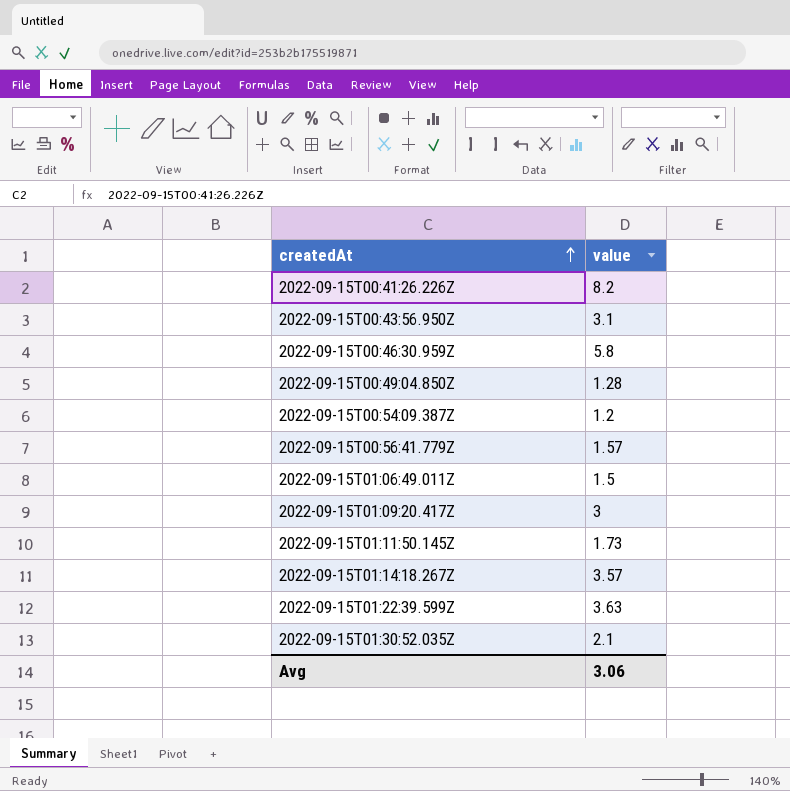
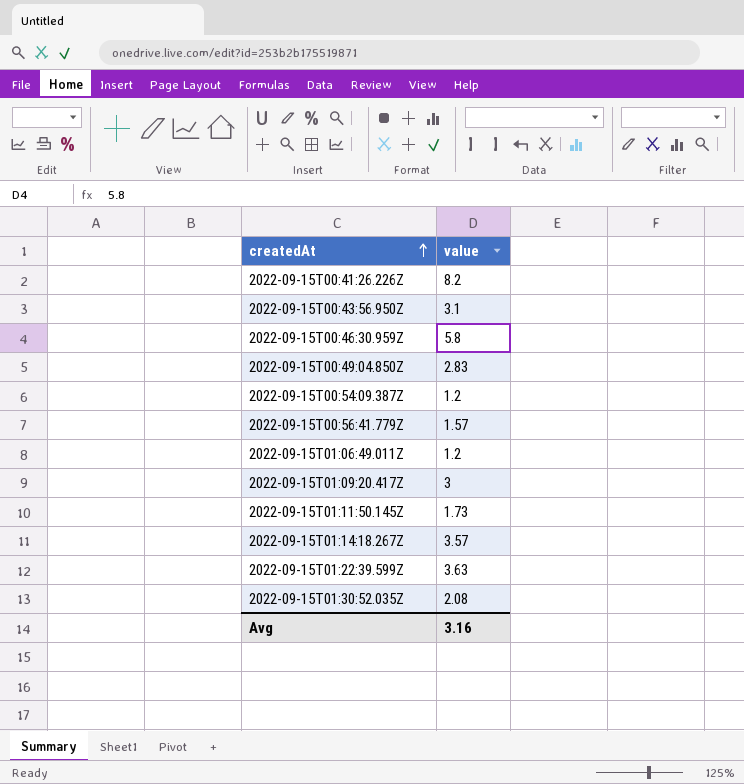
2022-09-15T00:49:04.850Z | value: 1.28 -> 2.83
2022-09-15T01:06:49.011Z | value: 1.5 -> 1.2
2022-09-15T01:30:52.035Z | value: 2.1 -> 2.08
Avg | value: 3.06 -> 3.16

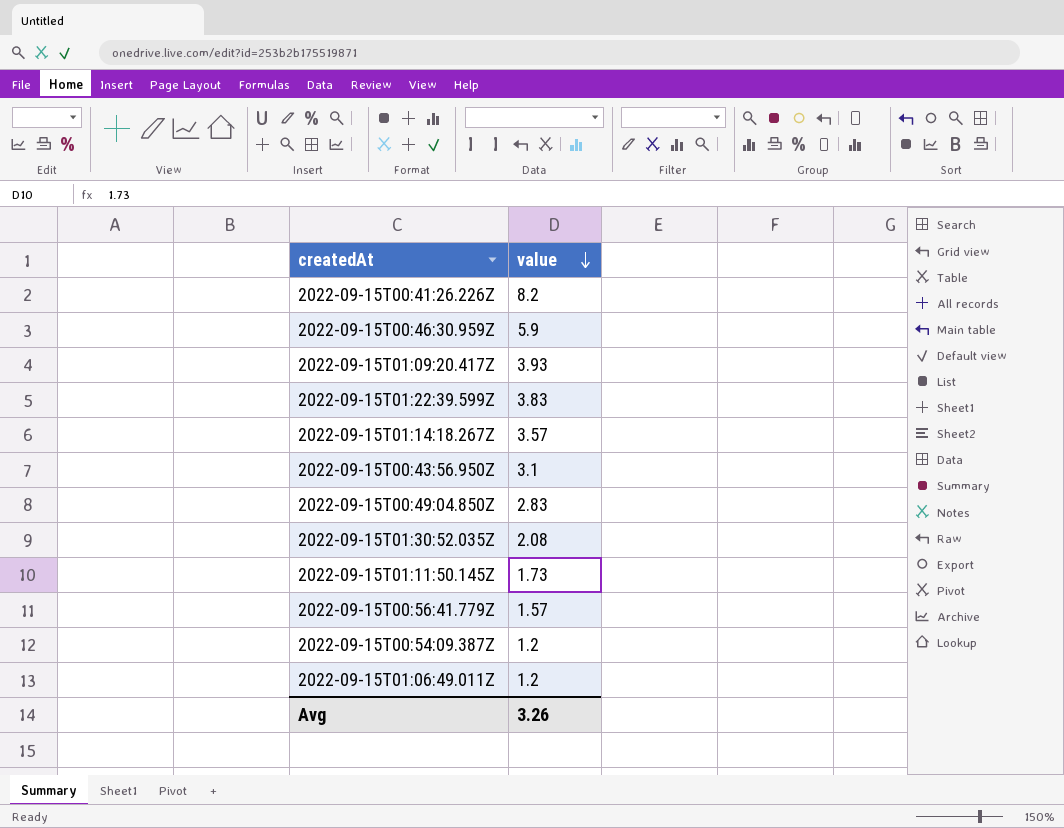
row order: createdAt ascending -> value descending
2022-09-15T00:46:30.959Z | value: 5.8 -> 5.9
2022-09-15T01:09:20.417Z | value: 3 -> 3.93
2022-09-15T01:22:39.599Z | value: 3.63 -> 3.83
Avg | value: 3.16 -> 3.26

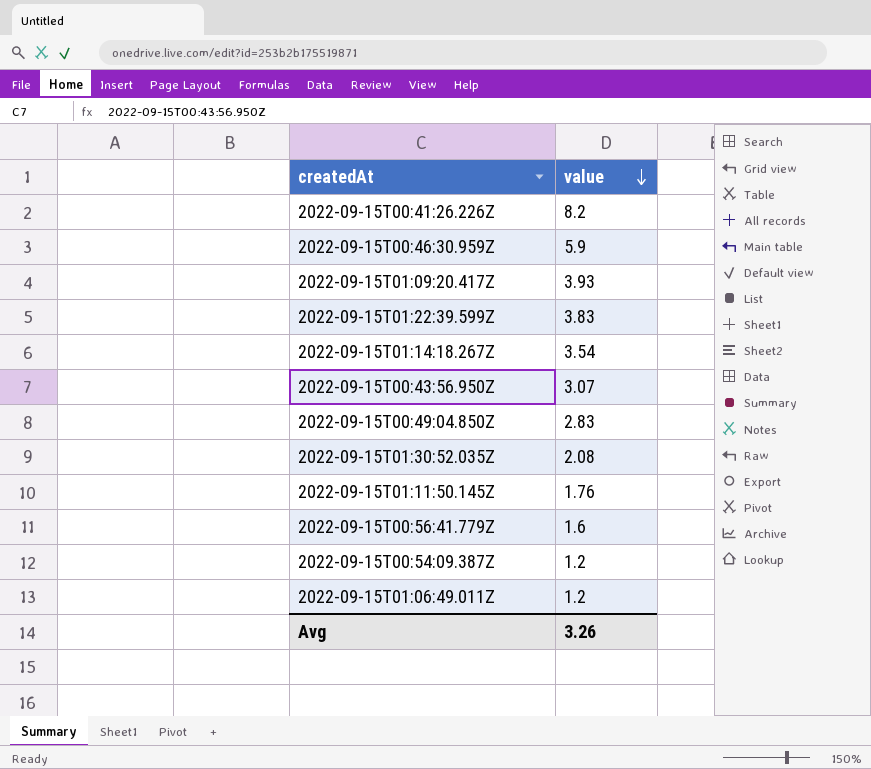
2022-09-15T01:14:18.267Z | value: 3.57 -> 3.54
2022-09-15T00:43:56.950Z | value: 3.1 -> 3.07
2022-09-15T01:11:50.145Z | value: 1.73 -> 1.76
2022-09-15T00:56:41.779Z | value: 1.57 -> 1.6

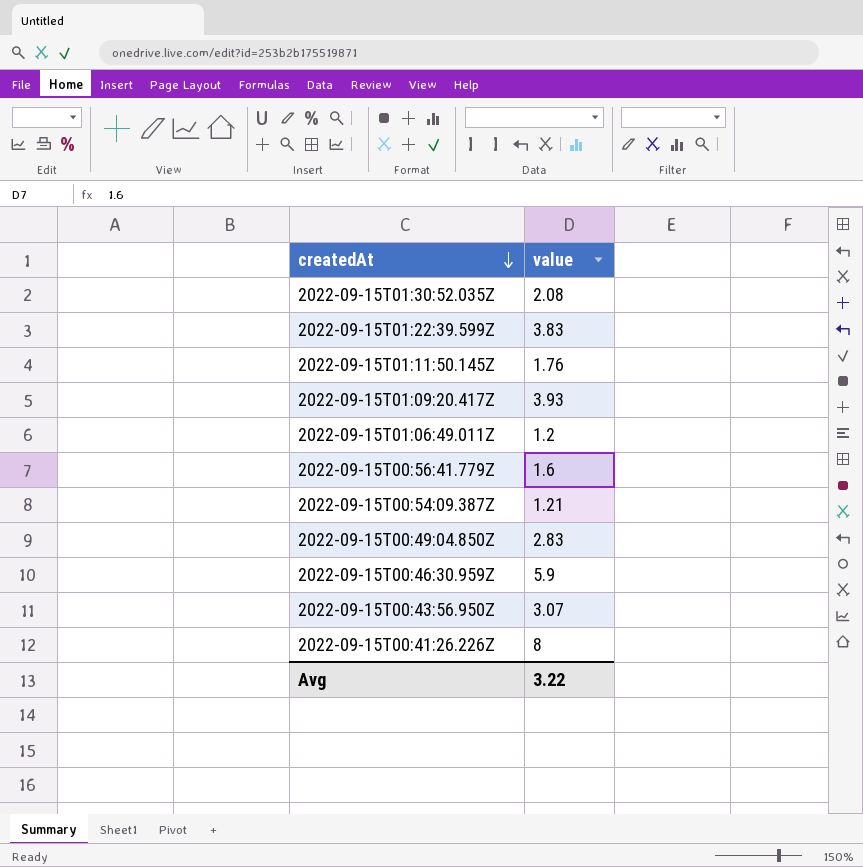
row order: value descending -> createdAt descending
row 2022-09-15T01:14:18.267Z: 3.54 -> none
2022-09-15T00:54:09.387Z | value: 1.2 -> 1.21
2022-09-15T00:41:26.226Z | value: 8.2 -> 8
Avg | value: 3.26 -> 3.22

